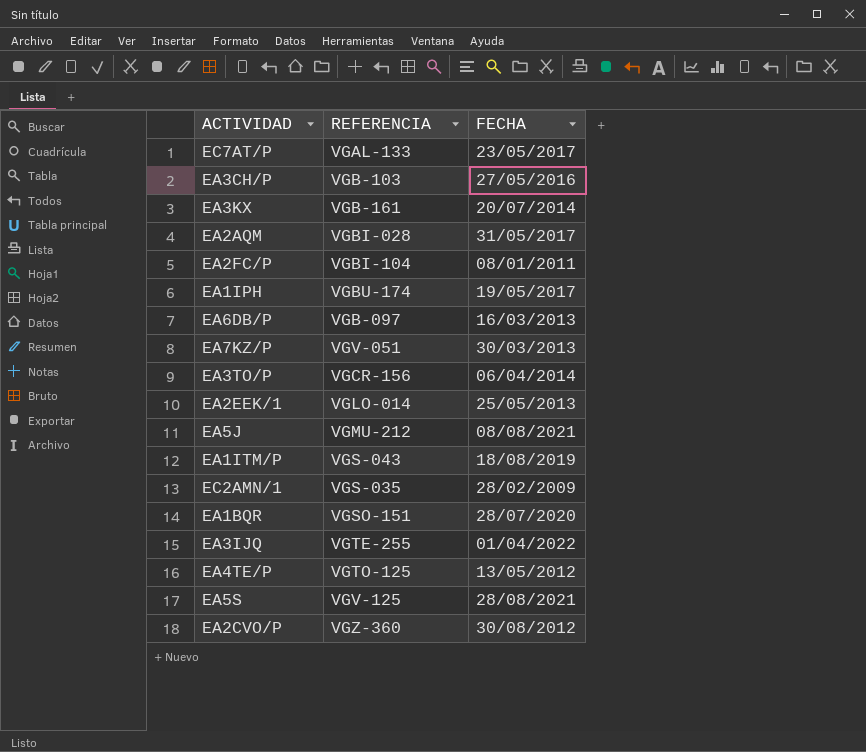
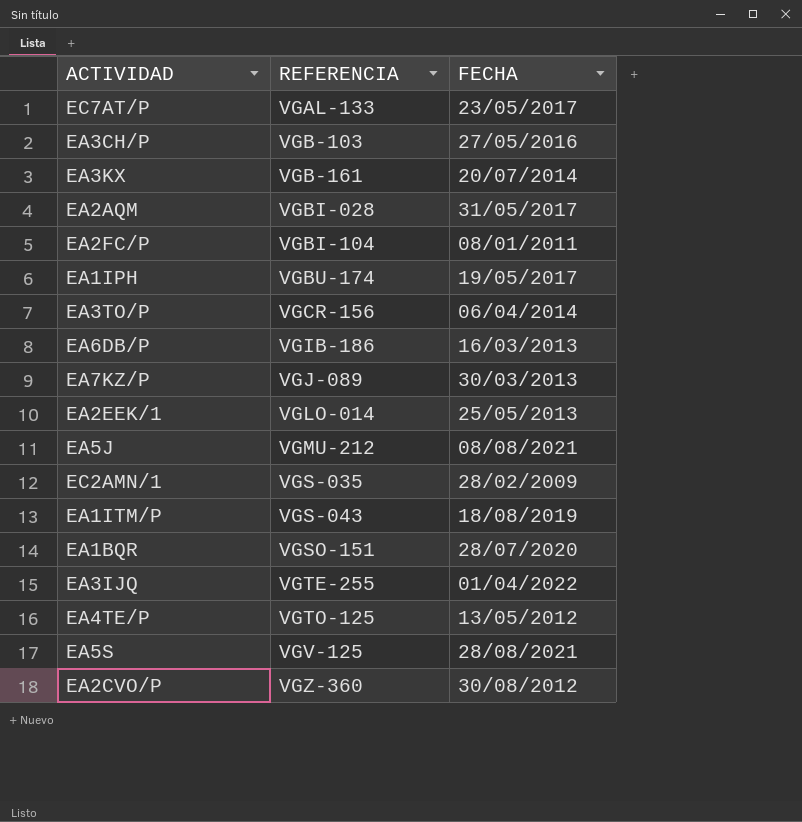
row order: none -> REFERENCIA ascending
EA6DB/P | REFERENCIA: VGB-097 -> VGIB-186
EA7KZ/P | REFERENCIA: VGV-051 -> VGJ-089

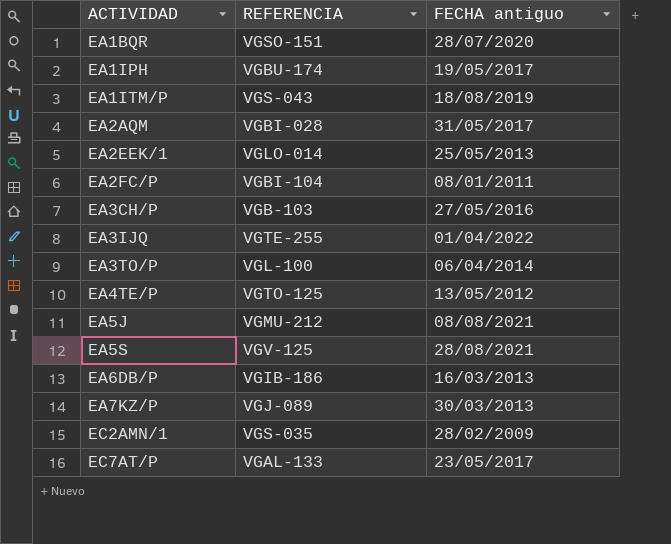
row order: REFERENCIA ascending -> ACTIVIDAD ascending
column name: FECHA -> FECHA antiguo
row EA3KX: VGB-161 | 20/07/2014 -> none
row EA2CVO/P: VGZ-360 | 30/08/2012 -> none
EA3TO/P | REFERENCIA: VGCR-156 -> VGL-100

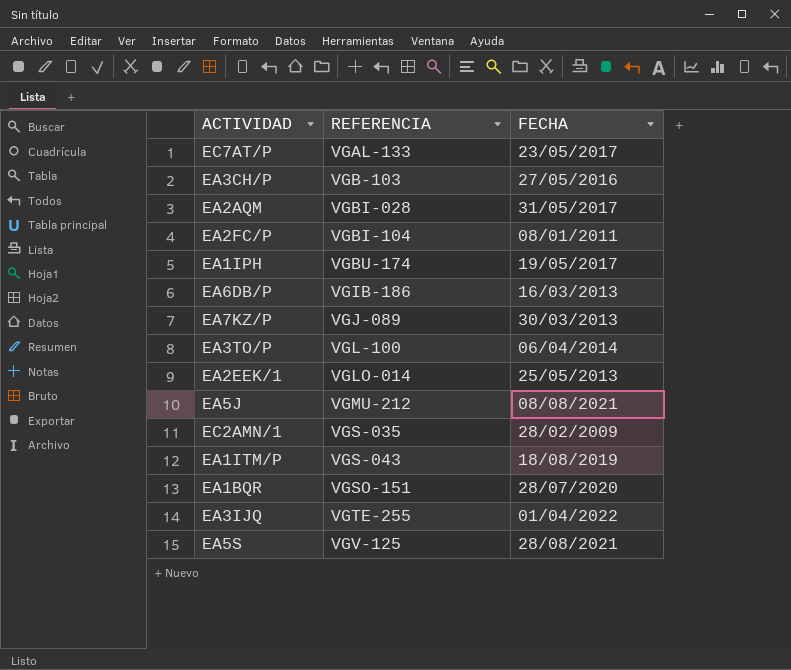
row order: ACTIVIDAD ascending -> REFERENCIA ascending
column name: FECHA antiguo -> FECHA
row EA4TE/P: VGTO-125 | 13/05/2012 -> none

